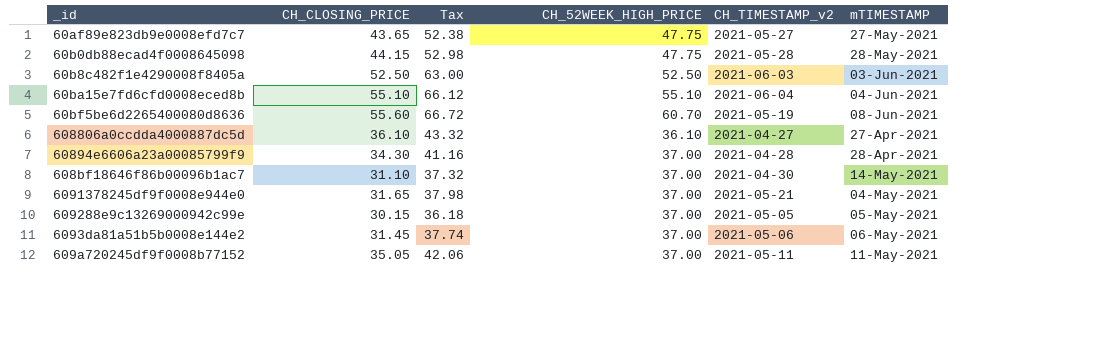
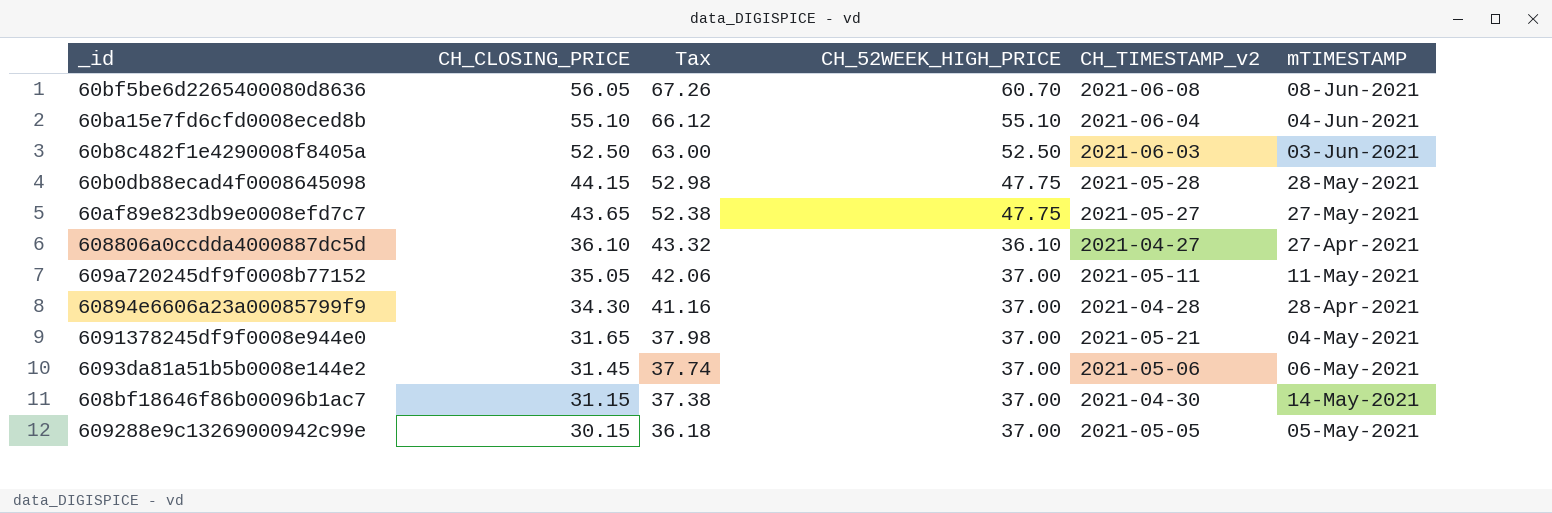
row order: none -> CH_CLOSING_PRICE descending
60bf5be6d2265400080d8636 | CH_CLOSING_PRICE: 55.60 -> 56.05
60bf5be6d2265400080d8636 | Tax: 66.72 -> 67.26
60bf5be6d2265400080d8636 | CH_TIMESTAMP_v2: 2021-05-19 -> 2021-06-08
608bf18646f86b00096b1ac7 | CH_CLOSING_PRICE: 31.10 -> 31.15
608bf18646f86b00096b1ac7 | Tax: 37.32 -> 37.38

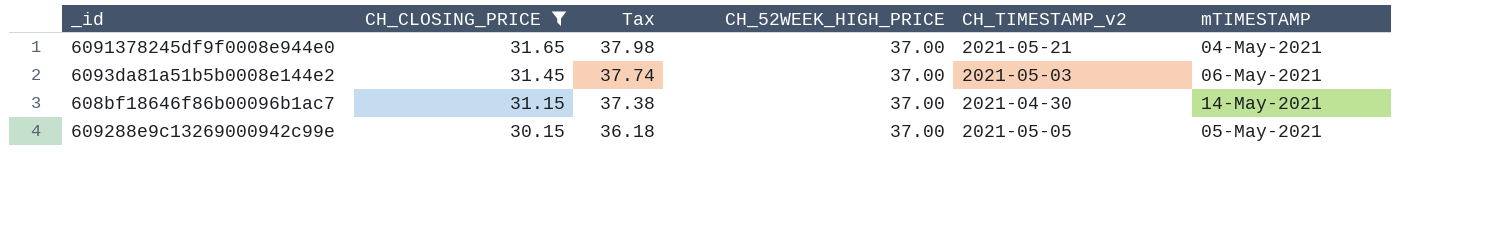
filter: none -> CH_CLOSING_PRICE <= 31.65
6093da81a51b5b0008e144e2 | CH_TIMESTAMP_v2: 2021-05-06 -> 2021-05-03

